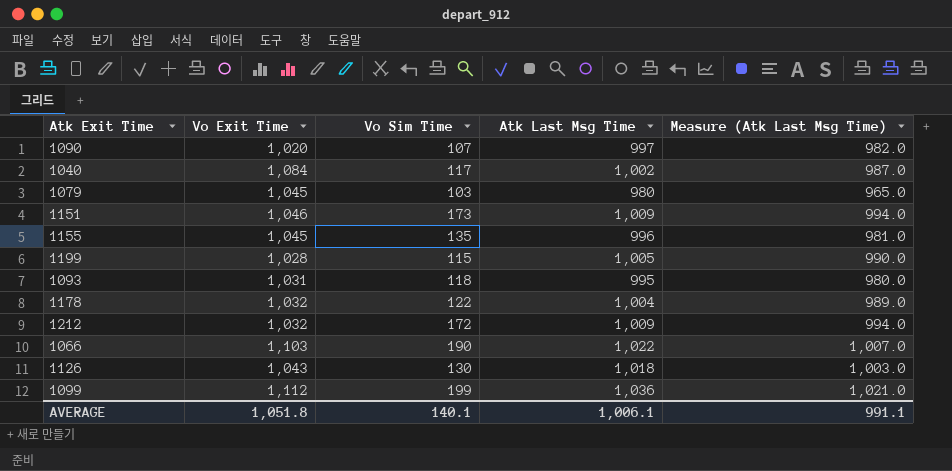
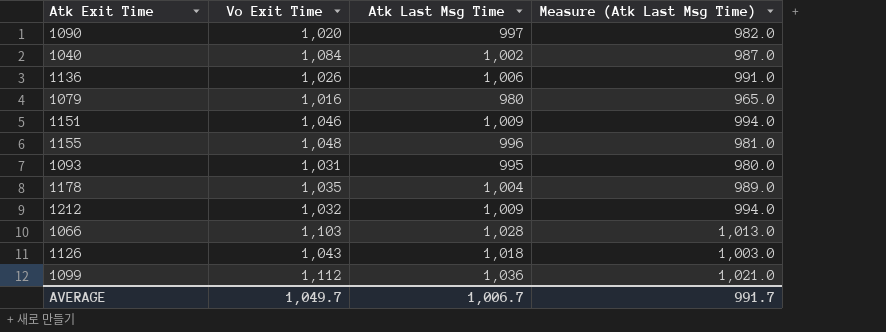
column Vo Sim Time | position: 3 -> none
row 1199: 1,028 | 115 | 1,005 | 990.0 -> none
row 1136: none -> 1,026 | 1,006 | 991.0
1079 | Vo Exit Time: 1,045 -> 1,016
1155 | Vo Exit Time: 1,045 -> 1,048
1178 | Vo Exit Time: 1,032 -> 1,035
1066 | Atk Last Msg Time: 1,022 -> 1,028
1066 | Measure (Atk Last Msg Time): 1,007.0 -> 1,013.0
AVERAGE | Vo Exit Time: 1,051.8 -> 1,049.7
AVERAGE | Atk Last Msg Time: 1,006.1 -> 1,006.7
AVERAGE | Measure (Atk Last Msg Time): 991.1 -> 991.7

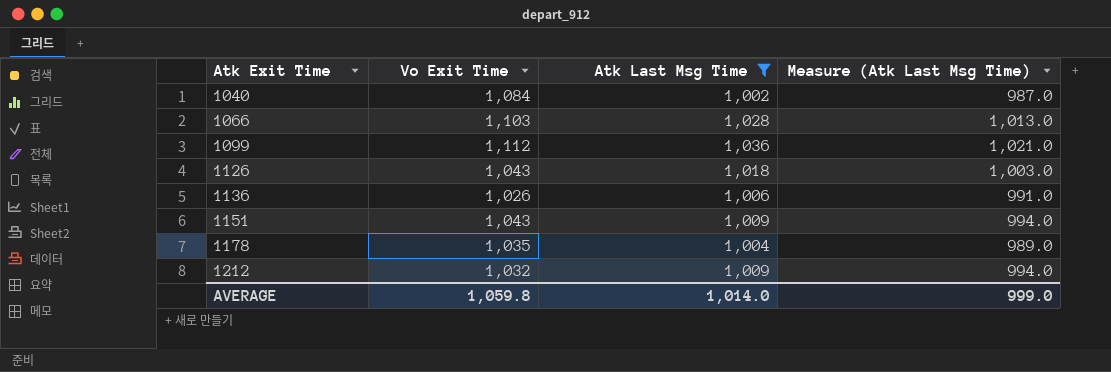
filter: none -> Atk Last Msg Time >= 1,002
row order: none -> Atk Exit Time ascending
1151 | Vo Exit Time: 1,046 -> 1,043
AVERAGE | Vo Exit Time: 1,049.7 -> 1,059.8
AVERAGE | Atk Last Msg Time: 1,006.7 -> 1,014.0
AVERAGE | Measure (Atk Last Msg Time): 991.7 -> 999.0

